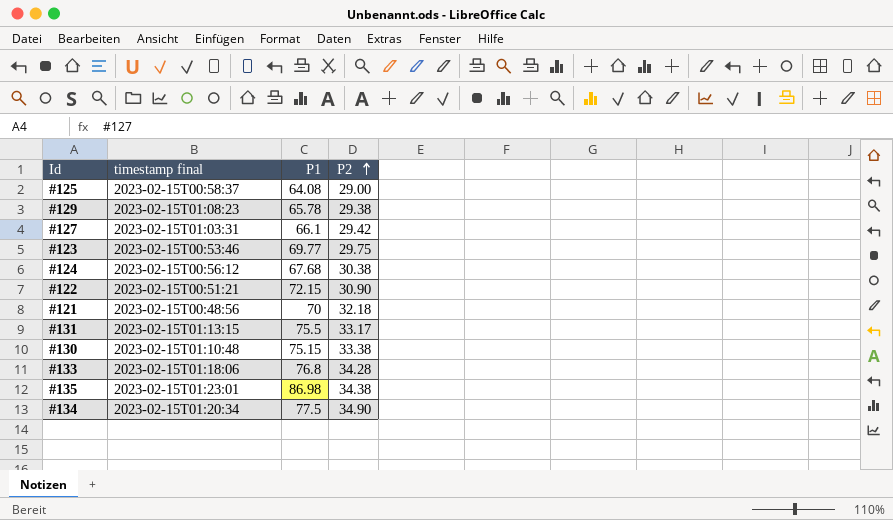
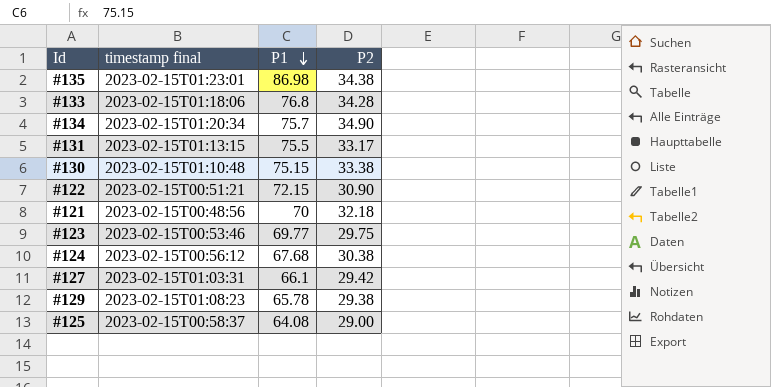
row order: P2 ascending -> P1 descending
#134 | P1: 77.5 -> 75.7

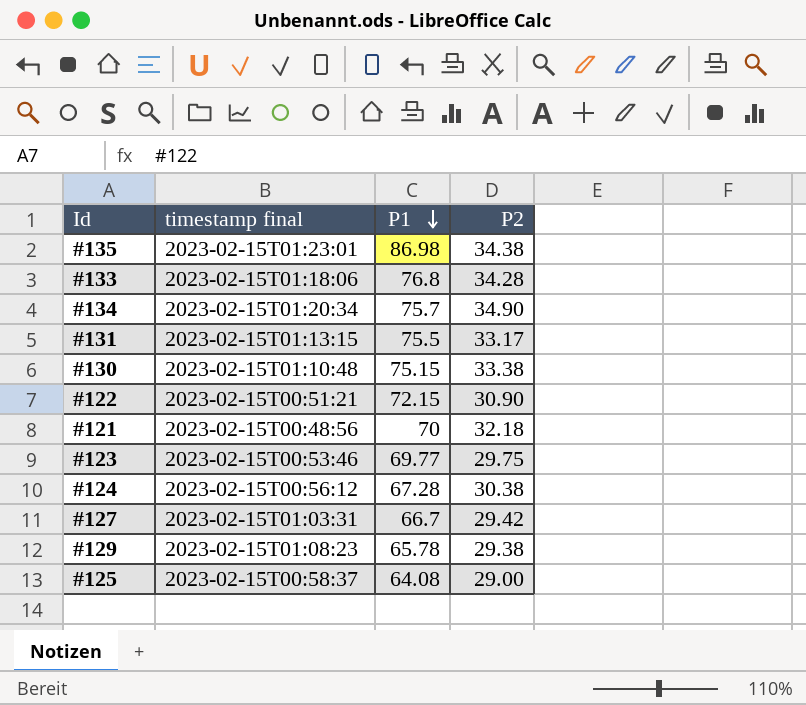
#124 | P1: 67.68 -> 67.28
#127 | P1: 66.1 -> 66.7

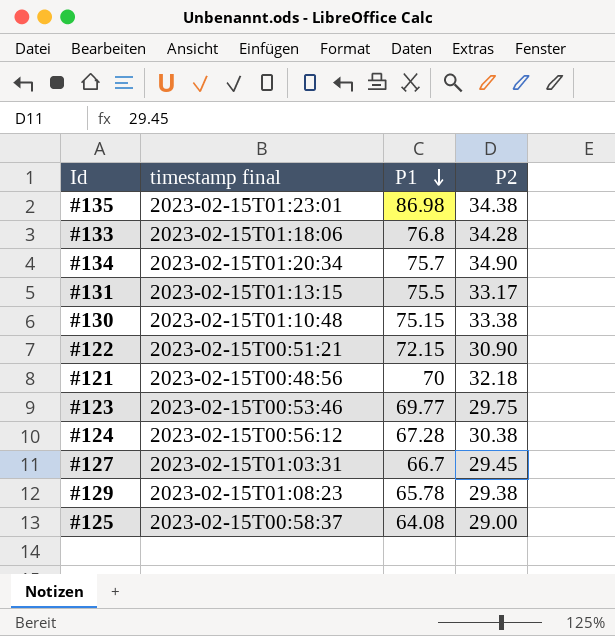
#127 | P2: 29.42 -> 29.45

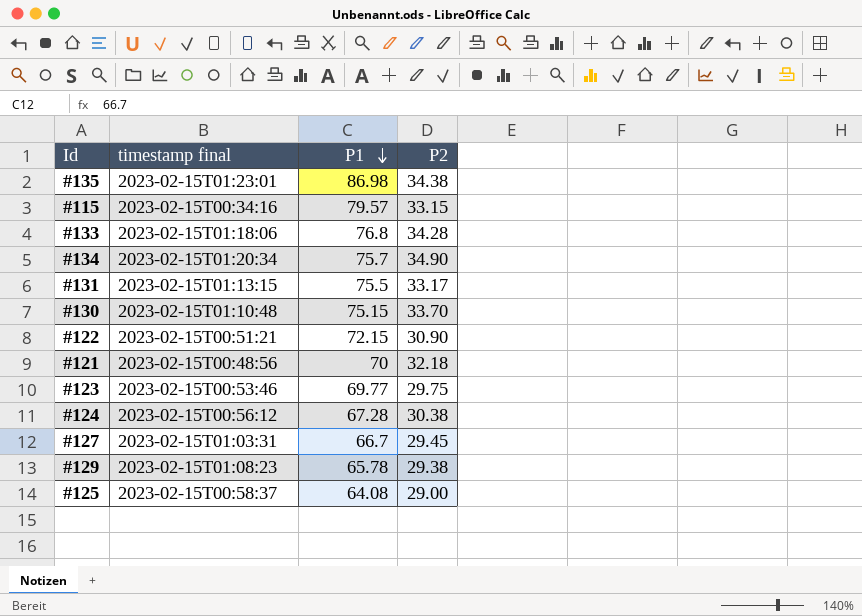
row #115: none -> 2023-02-15T00:34:16 | 79.57 | 33.15
#130 | P2: 33.38 -> 33.70

